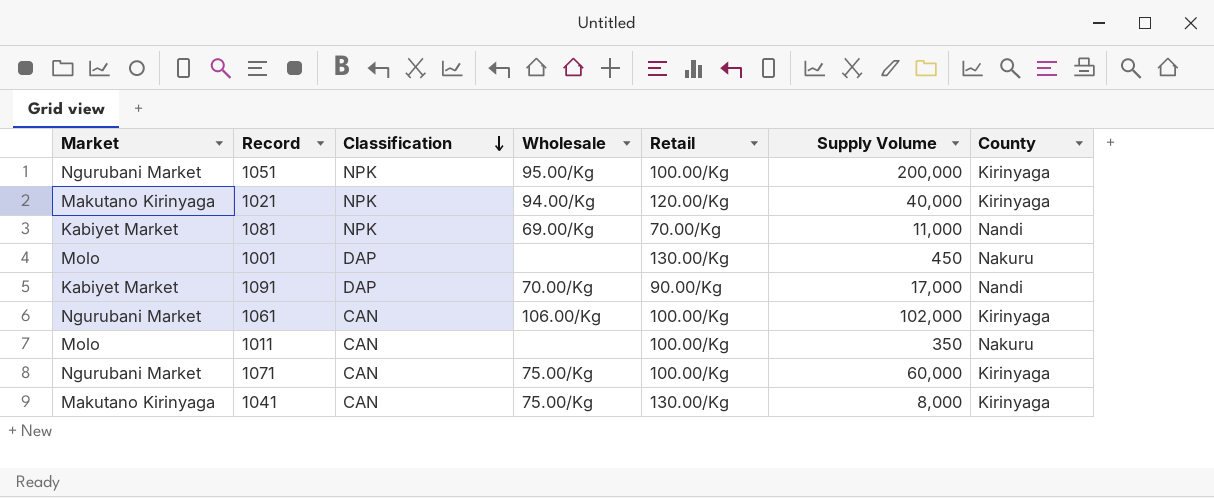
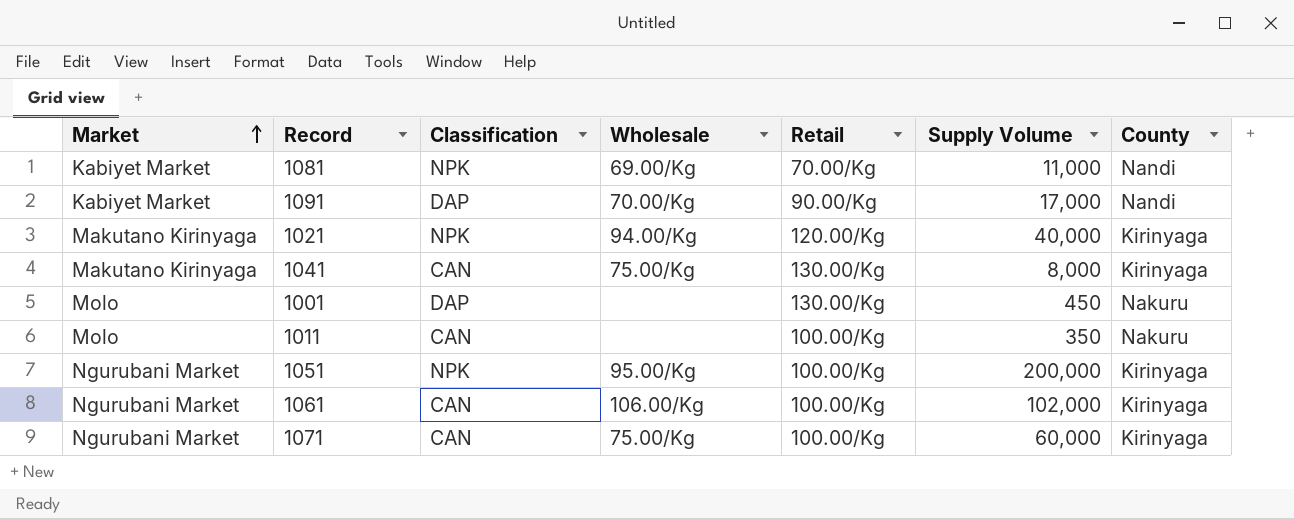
row order: Classification descending -> Market ascending

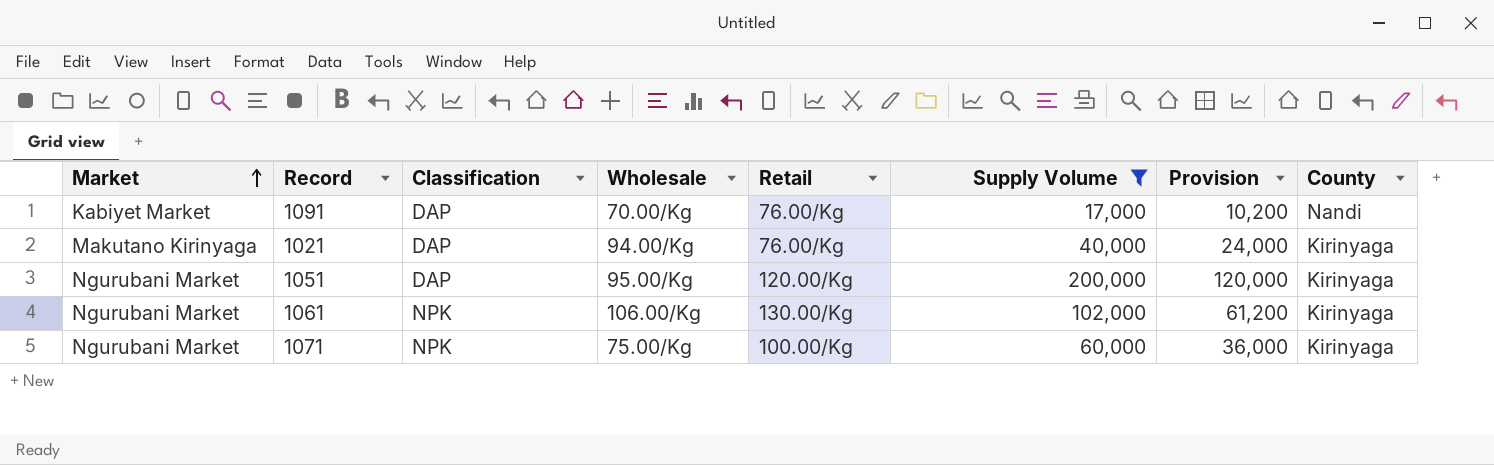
filter: none -> Supply Volume >= 17,000
column Provision | formula: none -> [Supply Volume] * 0.6
1091 | Retail: 90.00/Kg -> 76.00/Kg
1021 | Classification: NPK -> DAP
1021 | Retail: 120.00/Kg -> 76.00/Kg
1051 | Classification: NPK -> DAP
1051 | Retail: 100.00/Kg -> 120.00/Kg
1061 | Classification: CAN -> NPK
1061 | Retail: 100.00/Kg -> 130.00/Kg
1071 | Classification: CAN -> NPK

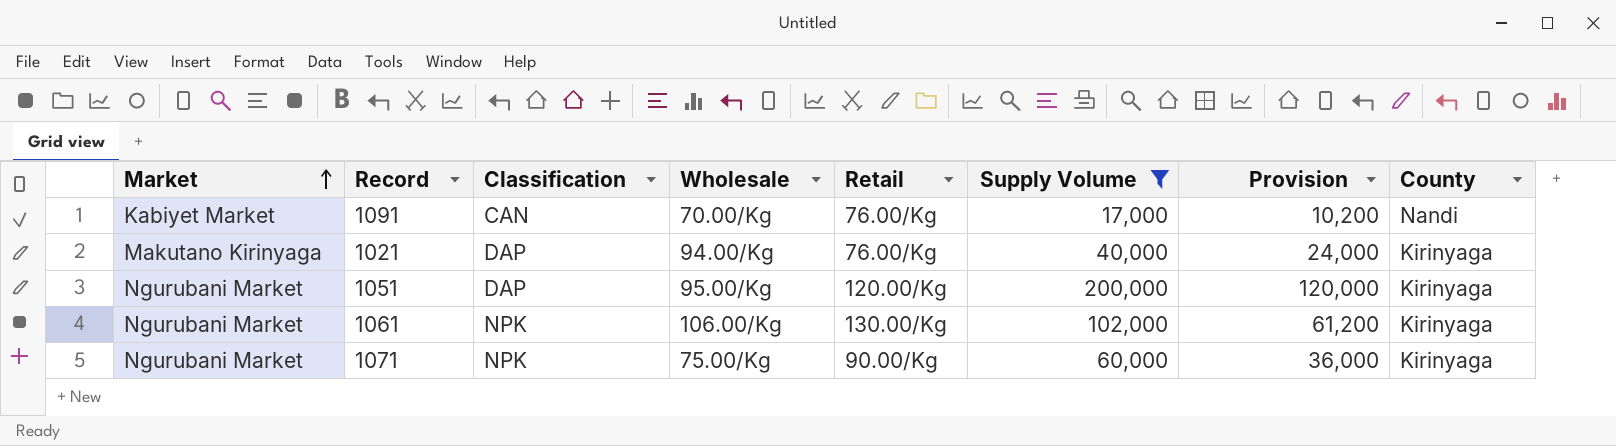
1091 | Classification: DAP -> CAN
1071 | Retail: 100.00/Kg -> 90.00/Kg

